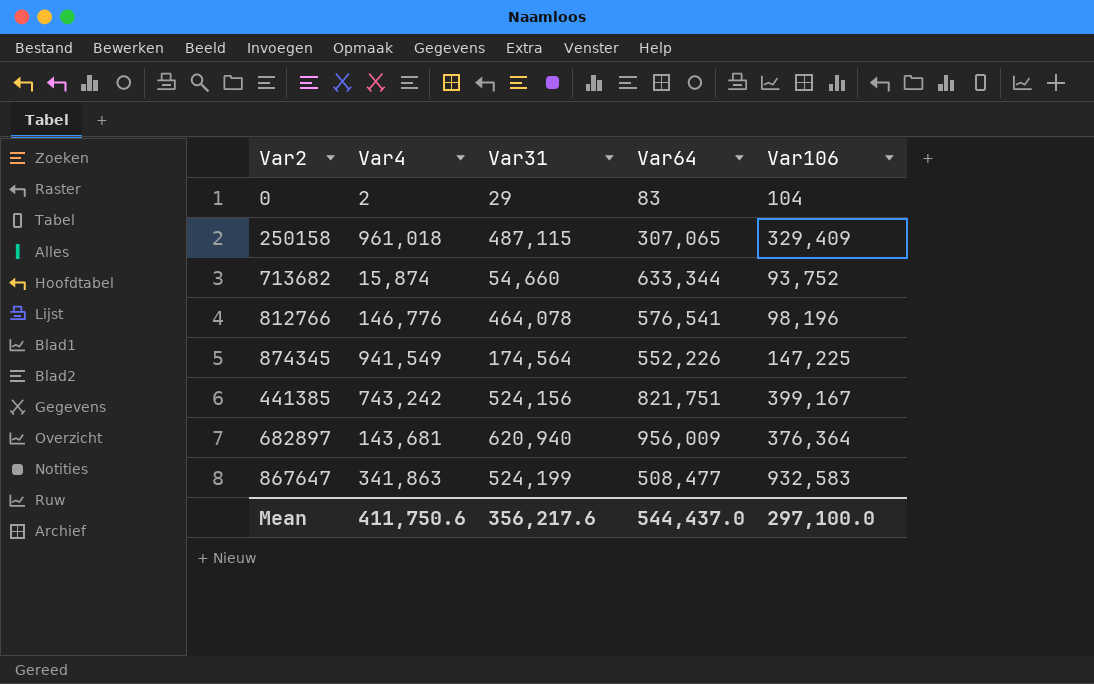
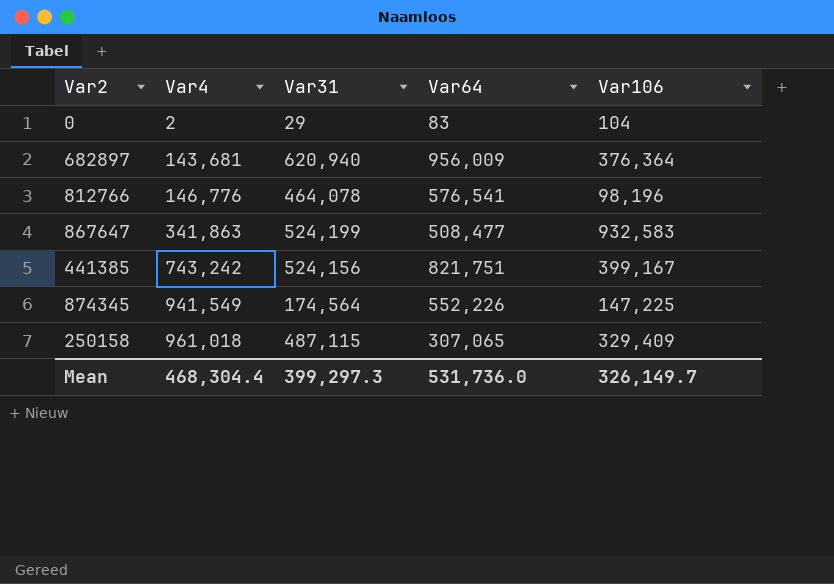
row order: none -> Var4 ascending
row 713682: 15,874 | 54,660 | 633,344 | 93,752 -> none
Mean | Var4: 411,750.6 -> 468,304.4
Mean | Var31: 356,217.6 -> 399,297.3
Mean | Var64: 544,437.0 -> 531,736.0
Mean | Var106: 297,100.0 -> 326,149.7

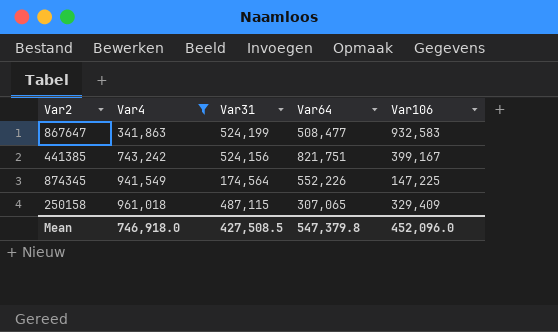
filter: none -> Var4 >= 341,863
Mean | Var4: 468,304.4 -> 746,918.0
Mean | Var31: 399,297.3 -> 427,508.5
Mean | Var64: 531,736.0 -> 547,379.8
Mean | Var106: 326,149.7 -> 452,096.0

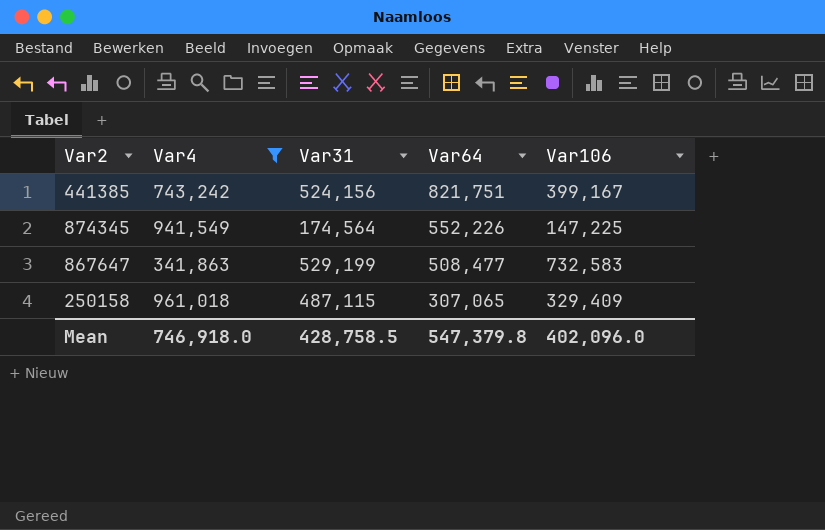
row order: Var4 ascending -> Var64 descending
867647 | Var31: 524,199 -> 529,199
867647 | Var106: 932,583 -> 732,583
Mean | Var31: 427,508.5 -> 428,758.5
Mean | Var106: 452,096.0 -> 402,096.0

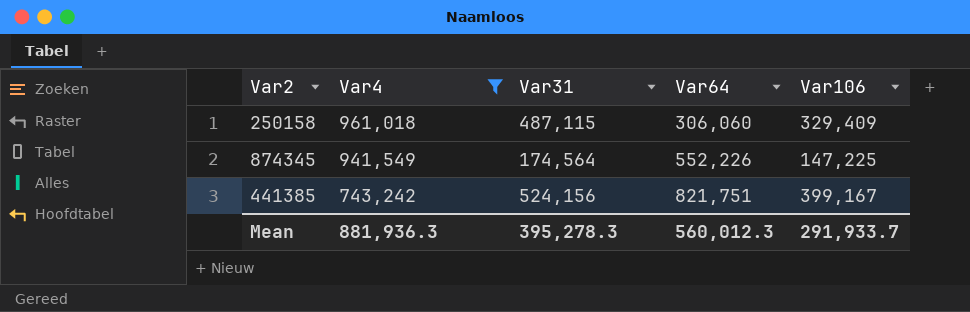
row order: Var64 descending -> Var4 descending
row 867647: 341,863 | 529,199 | 508,477 | 732,583 -> none
250158 | Var64: 307,065 -> 306,060
Mean | Var4: 746,918.0 -> 881,936.3
Mean | Var31: 428,758.5 -> 395,278.3
Mean | Var64: 547,379.8 -> 560,012.3
Mean | Var106: 402,096.0 -> 291,933.7

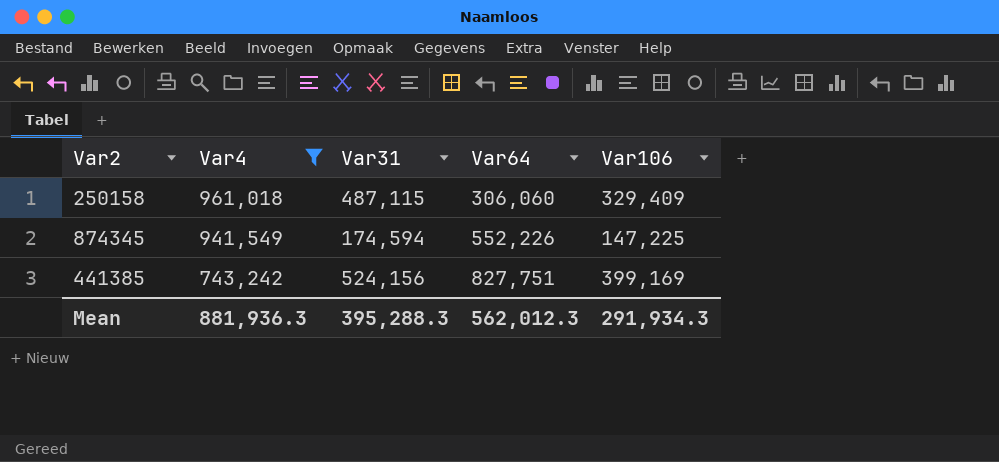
874345 | Var31: 174,564 -> 174,594
441385 | Var64: 821,751 -> 827,751
441385 | Var106: 399,167 -> 399,169
Mean | Var31: 395,278.3 -> 395,288.3
Mean | Var64: 560,012.3 -> 562,012.3
Mean | Var106: 291,933.7 -> 291,934.3

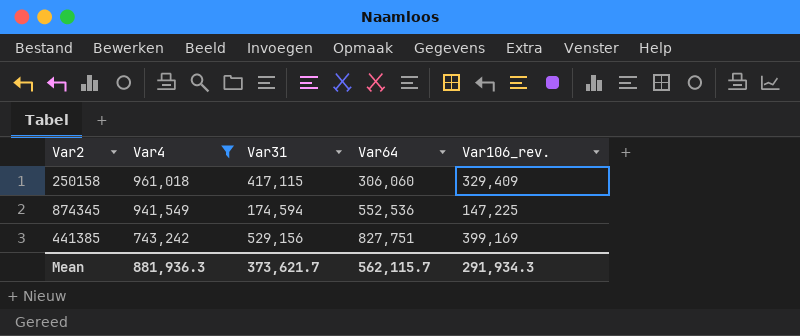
column name: Var106 -> Var106_rev.
250158 | Var31: 487,115 -> 417,115
874345 | Var64: 552,226 -> 552,536
441385 | Var31: 524,156 -> 529,156
Mean | Var31: 395,288.3 -> 373,621.7
Mean | Var64: 562,012.3 -> 562,115.7

